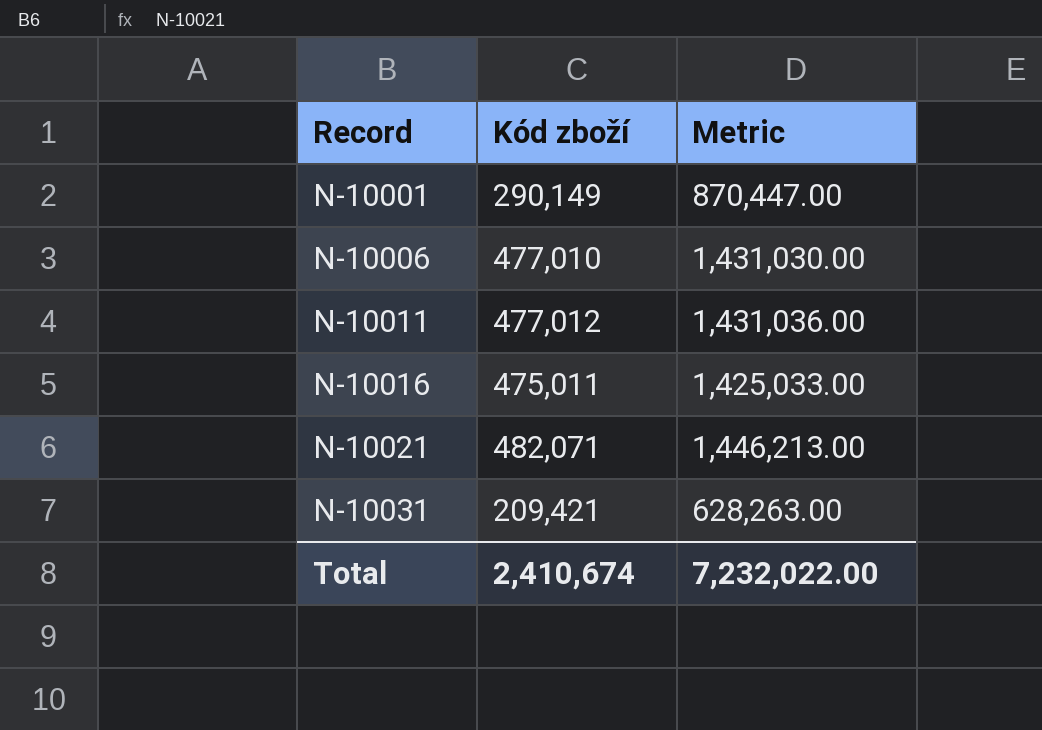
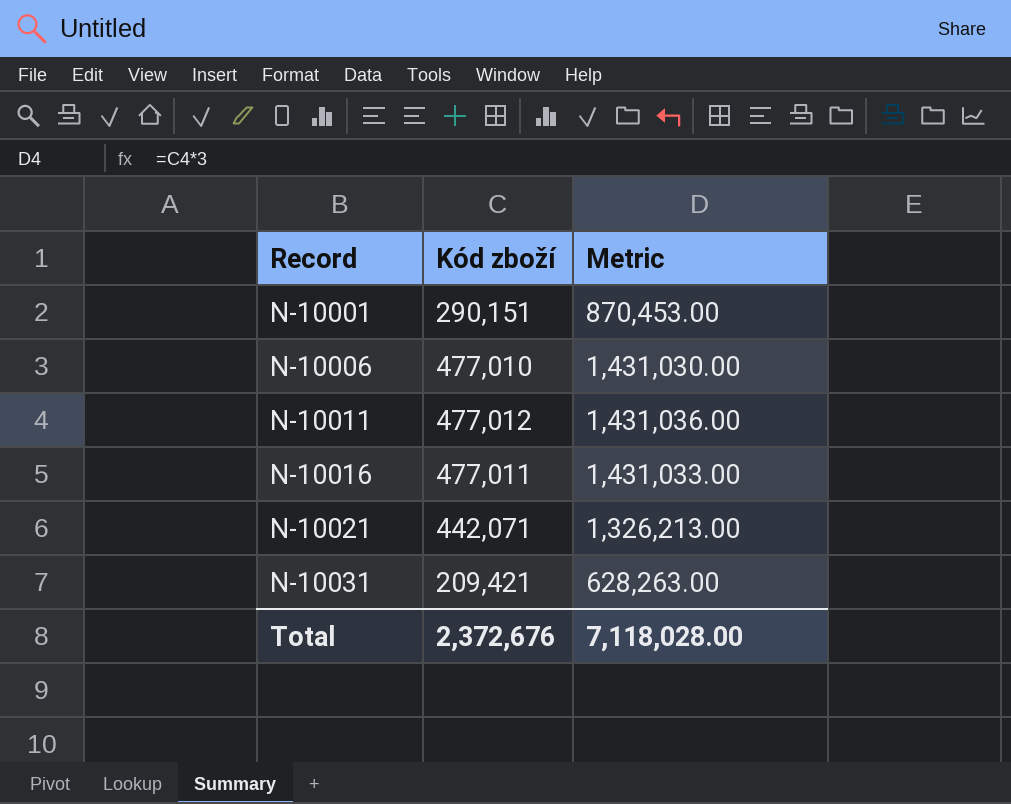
N-10001 | Kód zboží: 290,149 -> 290,151
N-10001 | Metric: 870,447.00 -> 870,453.00
N-10016 | Kód zboží: 475,011 -> 477,011
N-10016 | Metric: 1,425,033.00 -> 1,431,033.00
N-10021 | Kód zboží: 482,071 -> 442,071
N-10021 | Metric: 1,446,213.00 -> 1,326,213.00
Total | Kód zboží: 2,410,674 -> 2,372,676
Total | Metric: 7,232,022.00 -> 7,118,028.00

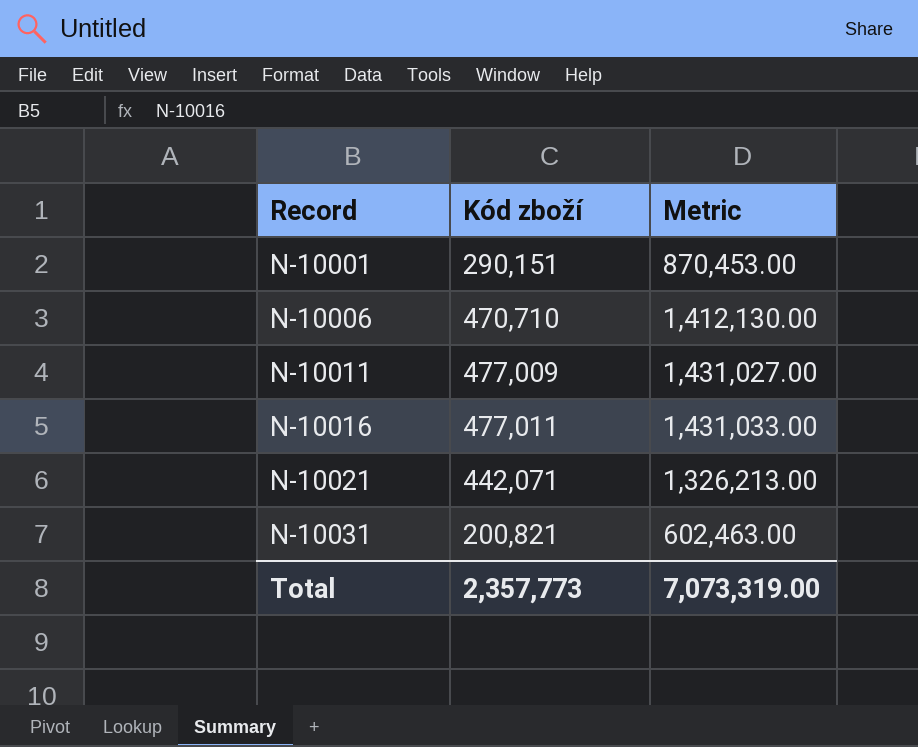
N-10006 | Kód zboží: 477,010 -> 470,710
N-10006 | Metric: 1,431,030.00 -> 1,412,130.00
N-10011 | Kód zboží: 477,012 -> 477,009
N-10011 | Metric: 1,431,036.00 -> 1,431,027.00
N-10031 | Kód zboží: 209,421 -> 200,821
N-10031 | Metric: 628,263.00 -> 602,463.00
Total | Kód zboží: 2,372,676 -> 2,357,773
Total | Metric: 7,118,028.00 -> 7,073,319.00

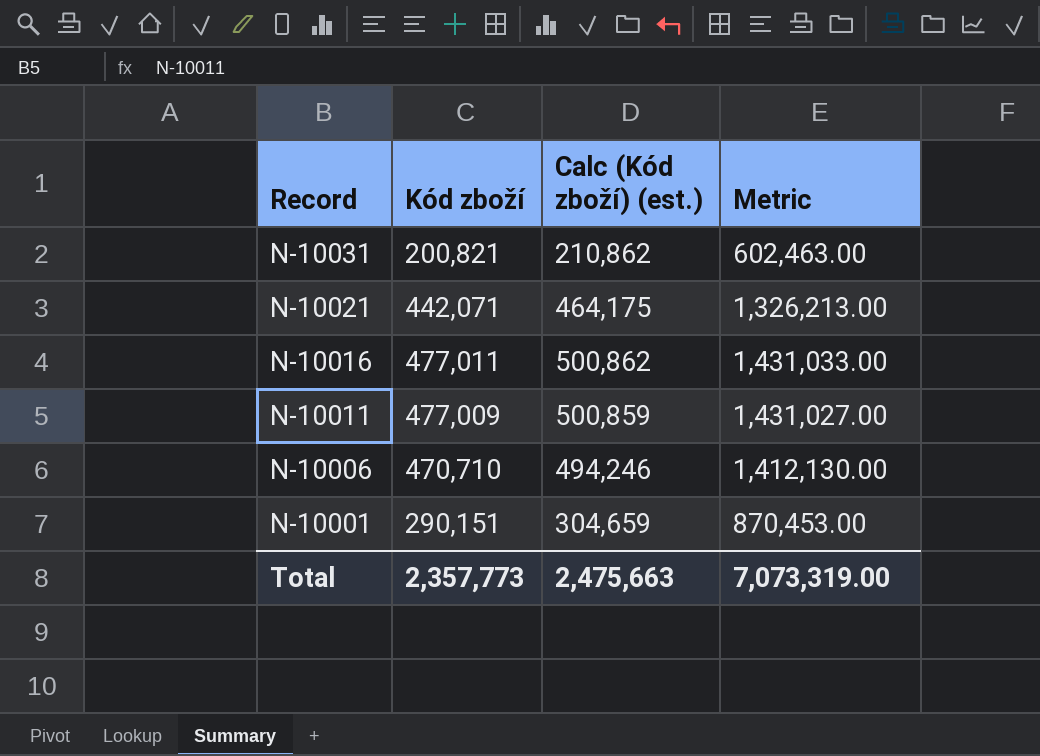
row order: Record ascending -> Record descending
column Calc (Kód zboží) (est.) | formula: none -> [Kód zboží] * 1.05

